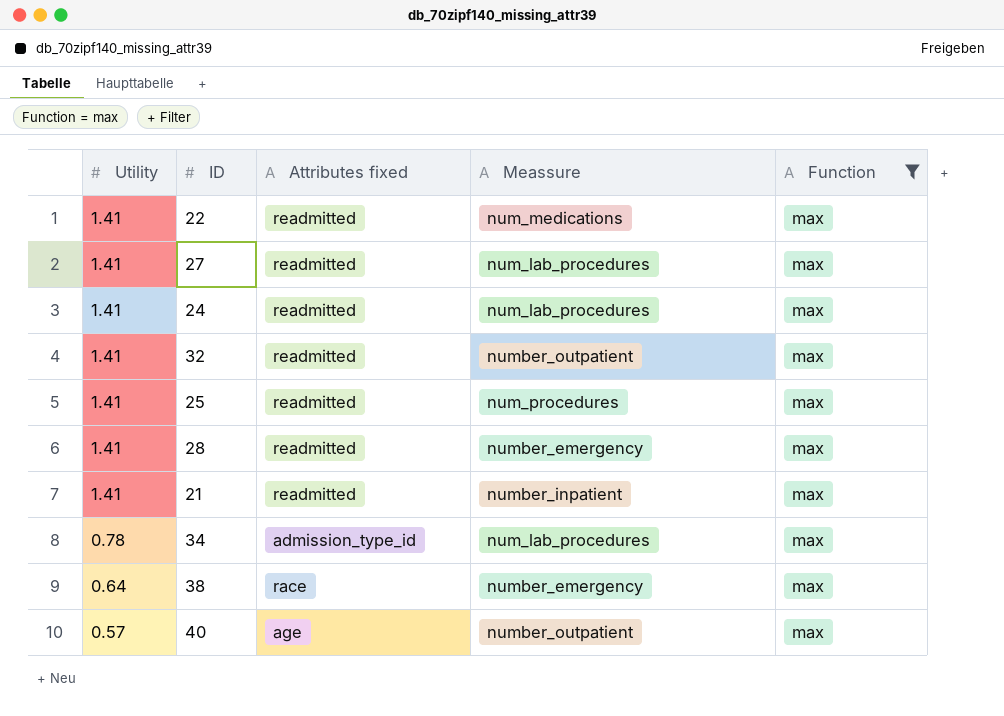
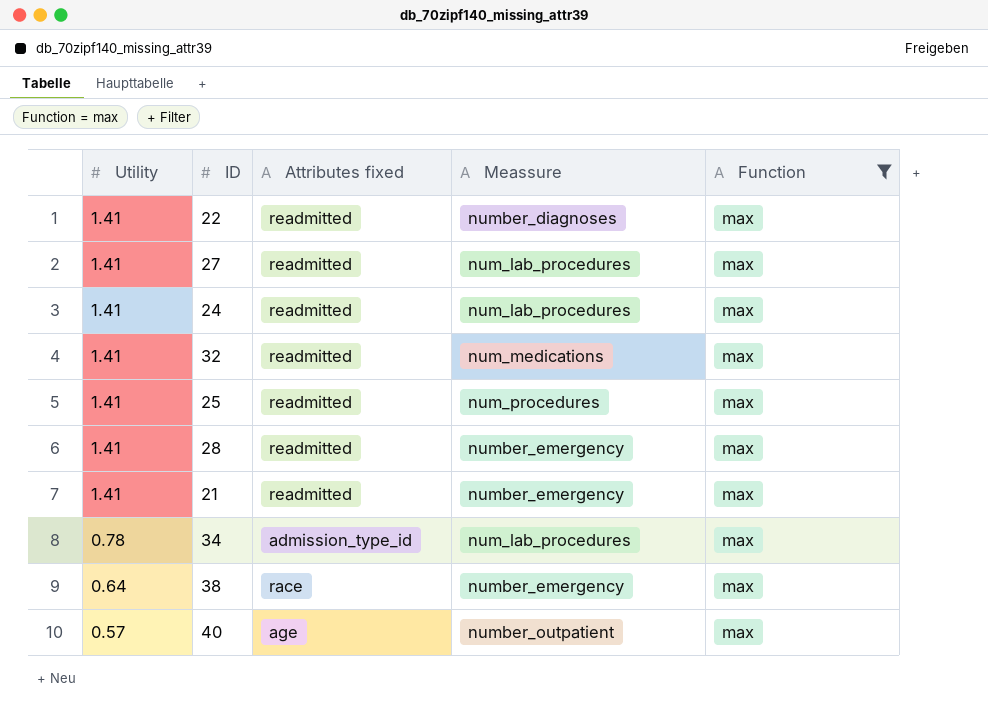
22 | Meassure: num_medications -> number_diagnoses
32 | Meassure: number_outpatient -> num_medications
21 | Meassure: number_inpatient -> number_emergency

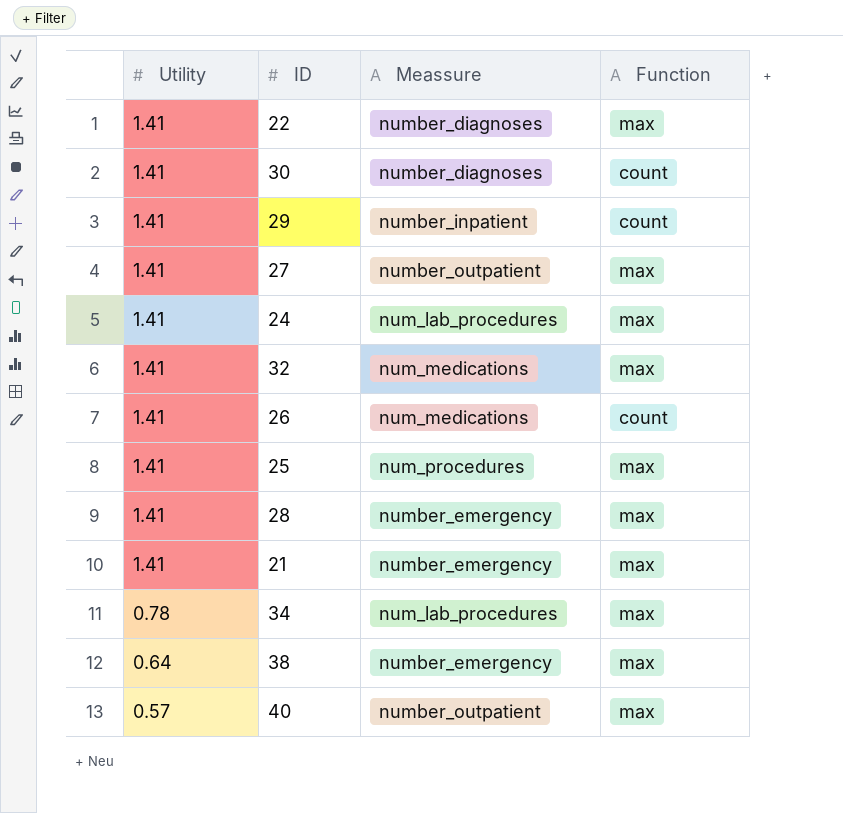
filter: Function = max -> none
column Attributes fixed | position: 3 -> none
27 | Meassure: num_lab_procedures -> number_outpatient

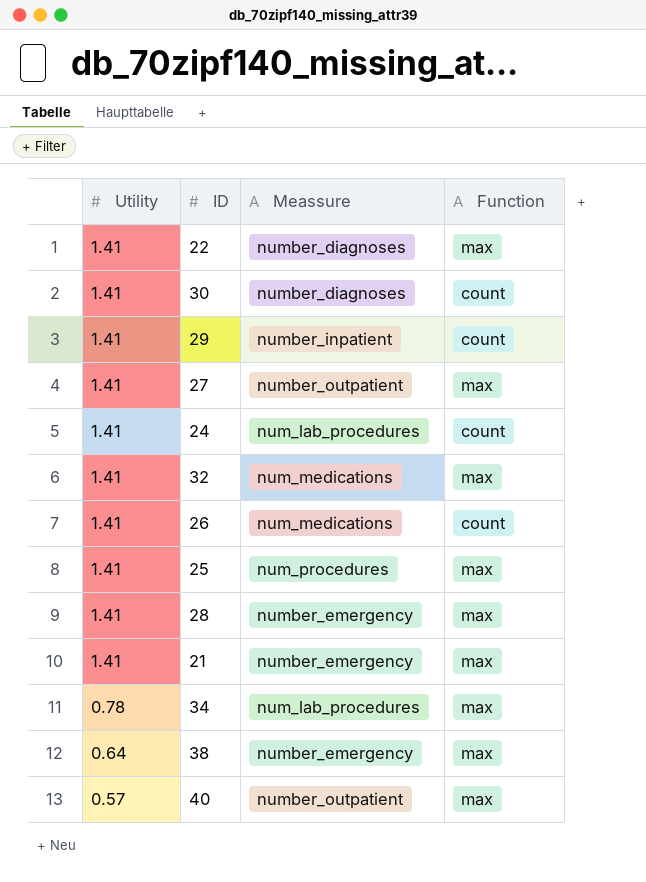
24 | Function: max -> count

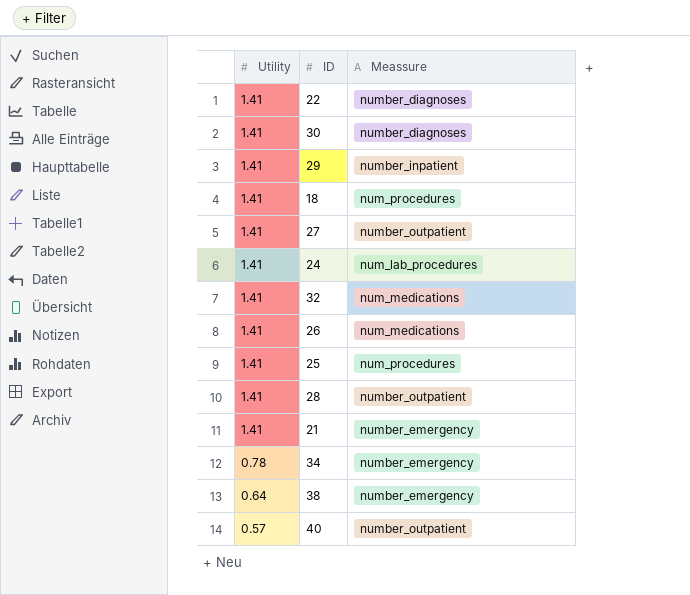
column Function | position: 4 -> none
row 18: none -> 1.41 | num_procedures
28 | Meassure: number_emergency -> number_outpatient
34 | Meassure: num_lab_procedures -> number_emergency

